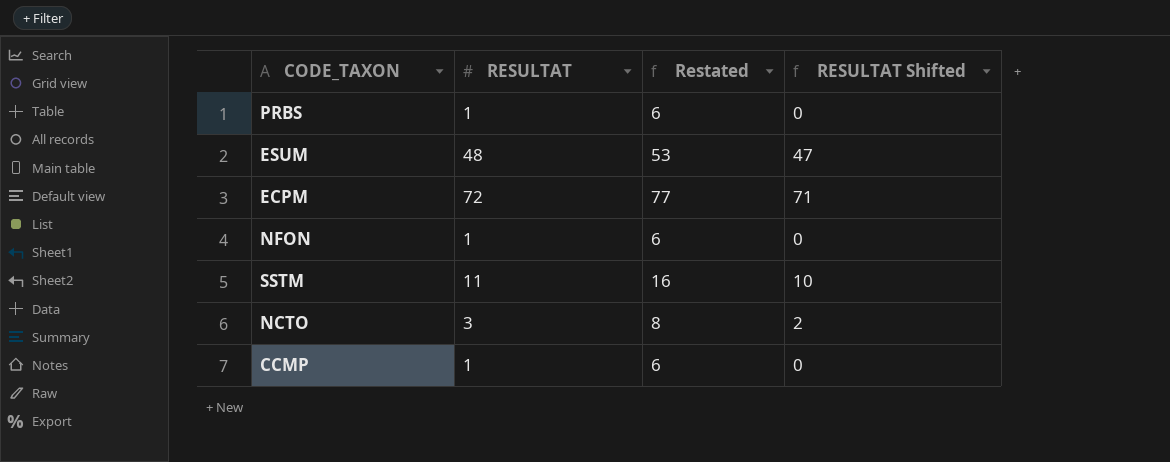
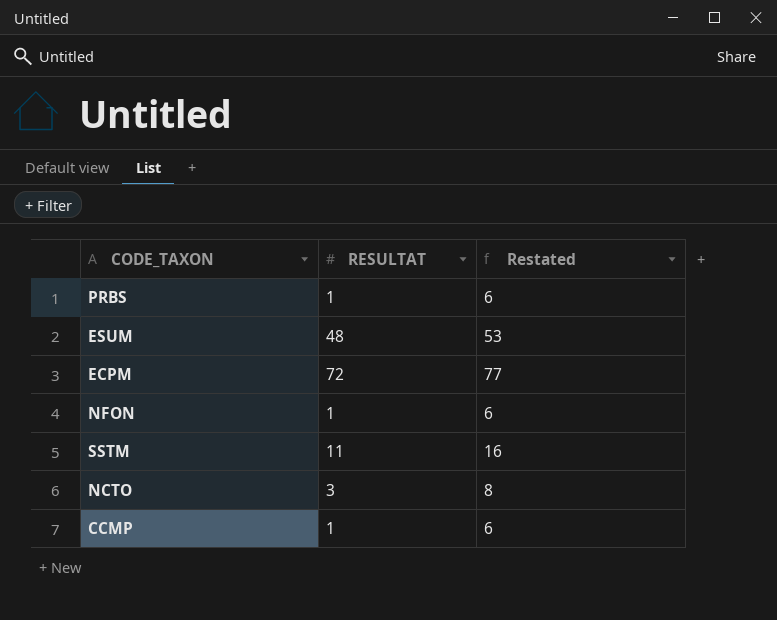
column RESULTAT Shifted | formula: [RESULTAT] - 1 -> none

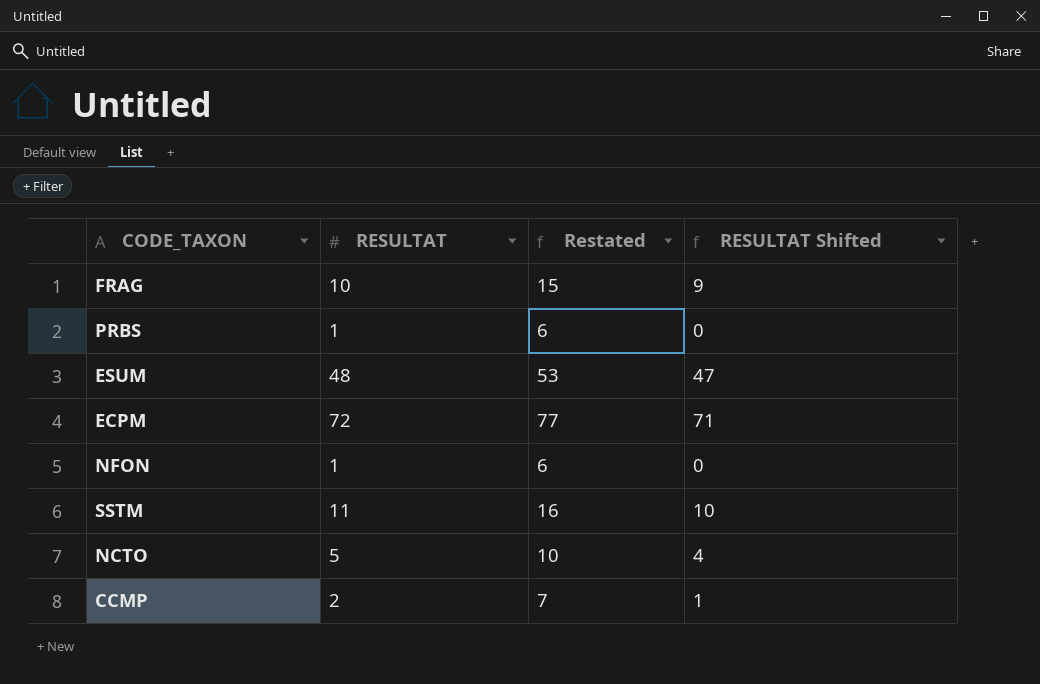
column RESULTAT Shifted | formula: none -> [RESULTAT] - 1
row FRAG: none -> 10 | 15 | 9
NCTO | RESULTAT: 3 -> 5
NCTO | Restated: 8 -> 10
CCMP | RESULTAT: 1 -> 2
CCMP | Restated: 6 -> 7

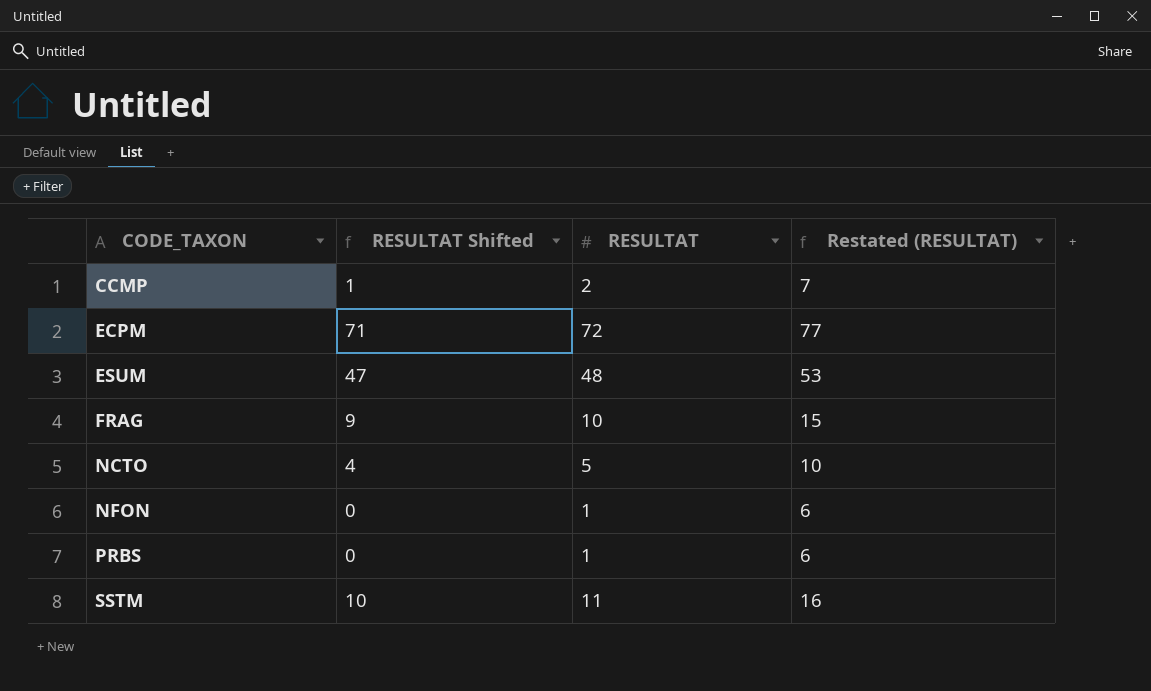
row order: none -> CODE_TAXON ascending
column RESULTAT Shifted | position: 4 -> 2
column name: Restated -> Restated (RESULTAT)

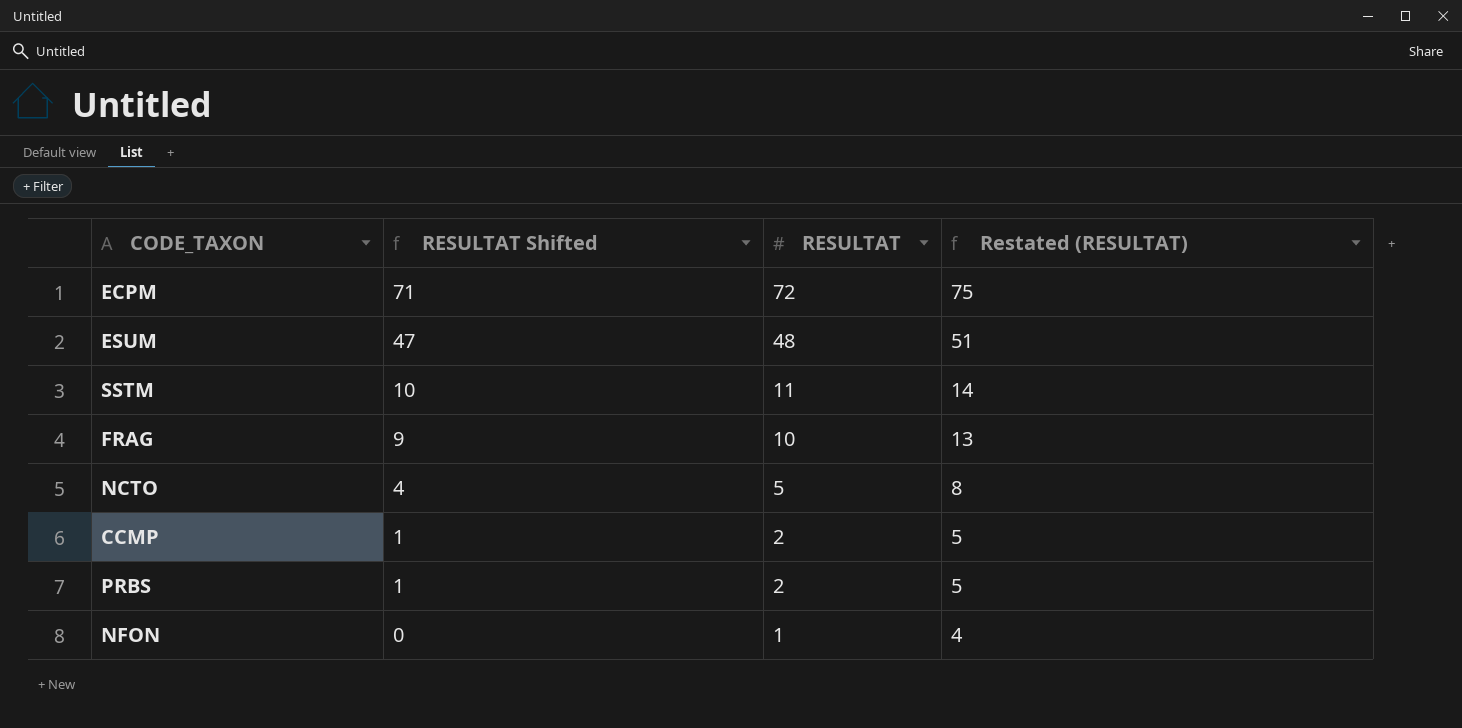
row order: CODE_TAXON ascending -> RESULTAT Shifted descending
column Restated (RESULTAT) | formula: [RESULTAT] + 5 -> [RESULTAT] + 3
PRBS | RESULTAT Shifted: 0 -> 1
PRBS | RESULTAT: 1 -> 2

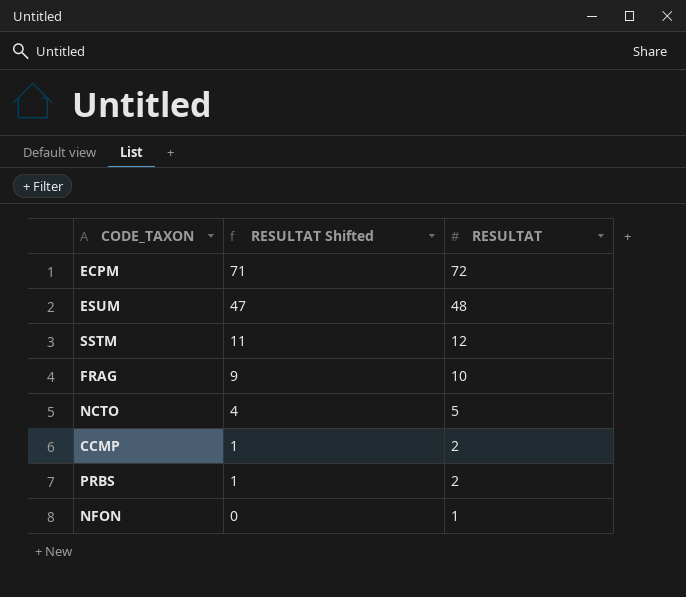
column Restated (RESULTAT) | formula: [RESULTAT] + 3 -> none
SSTM | RESULTAT Shifted: 10 -> 11
SSTM | RESULTAT: 11 -> 12

